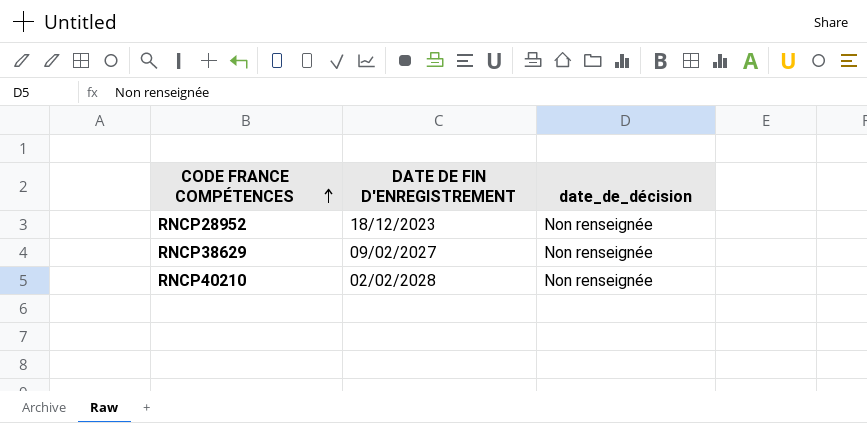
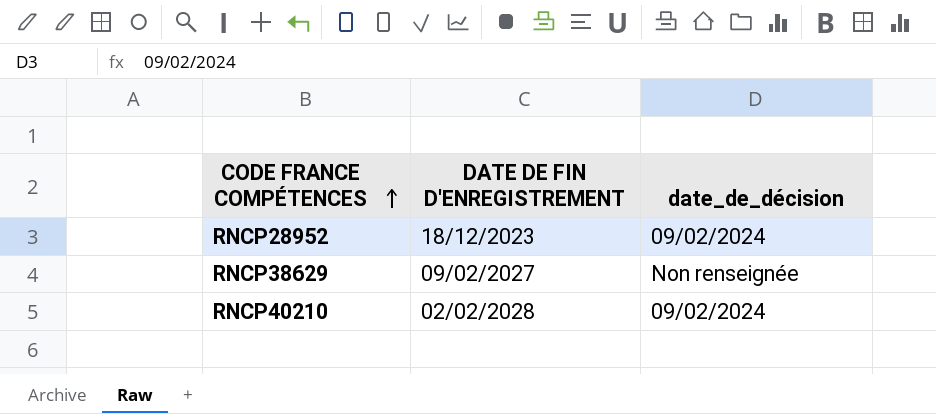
RNCP28952 | date_de_décision: Non renseignée -> 09/02/2024
RNCP40210 | date_de_décision: Non renseignée -> 09/02/2024

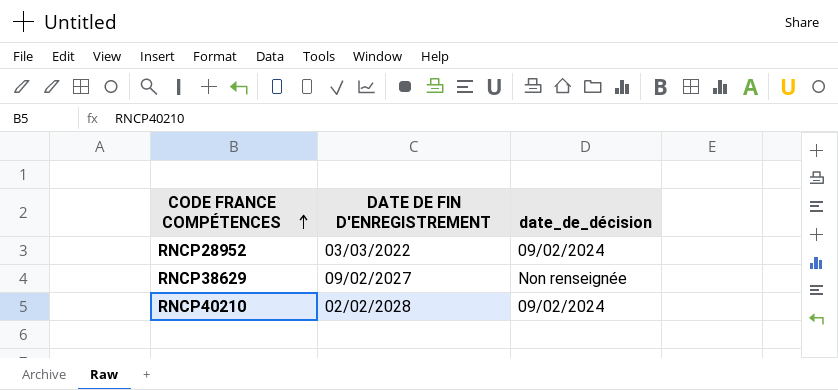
RNCP28952 | DATE DE FIN D'ENREGISTREMENT: 18/12/2023 -> 03/03/2022

